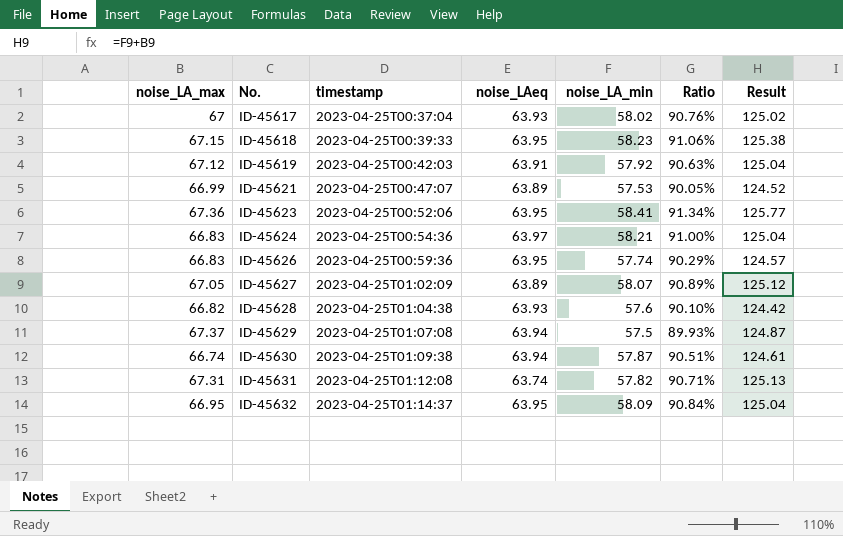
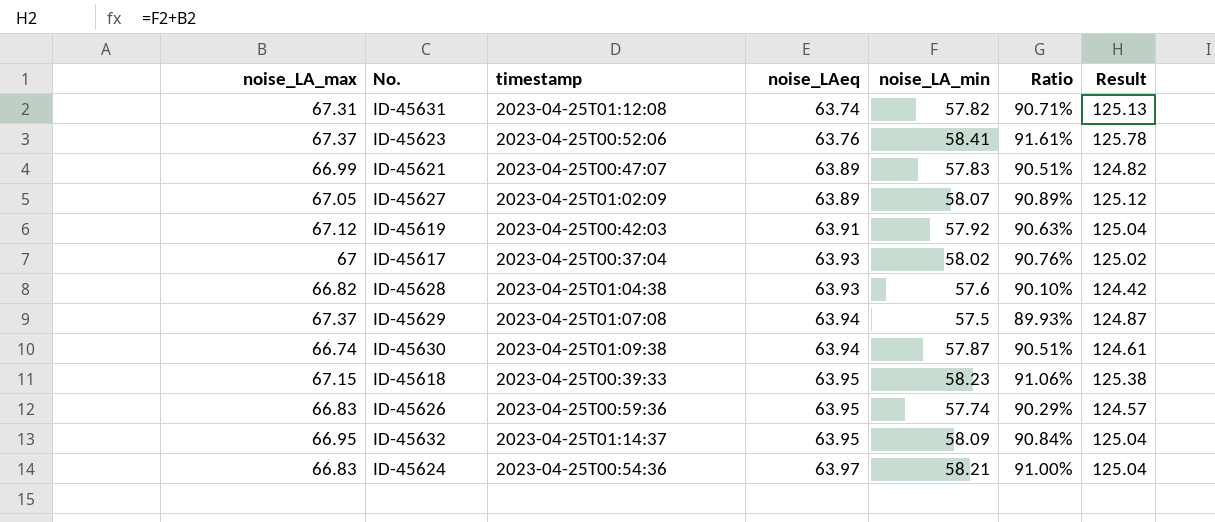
row order: No. ascending -> noise_LAeq ascending
ID-45623 | noise_LA_max: 67.36 -> 67.37
ID-45623 | noise_LAeq: 63.95 -> 63.76
ID-45623 | Ratio: 91.34% -> 91.61%
ID-45623 | Result: 125.77 -> 125.78
ID-45621 | noise_LA_min: 57.53 -> 57.83
ID-45621 | Ratio: 90.05% -> 90.51%
ID-45621 | Result: 124.52 -> 124.82

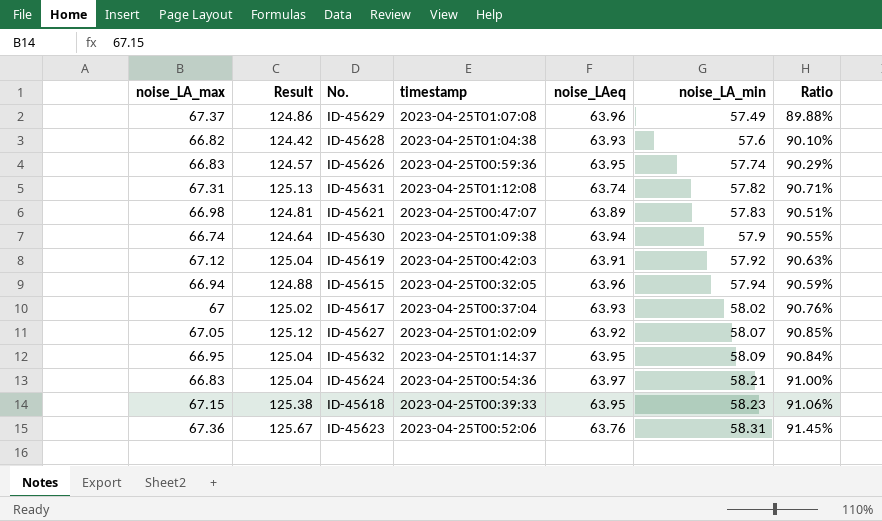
row order: noise_LAeq ascending -> noise_LA_min ascending
column Result | position: 7 -> 2
ID-45629 | Result: 124.87 -> 124.86
ID-45629 | noise_LAeq: 63.94 -> 63.96
ID-45629 | noise_LA_min: 57.5 -> 57.49
ID-45629 | Ratio: 89.93% -> 89.88%
ID-45621 | noise_LA_max: 66.99 -> 66.98
ID-45621 | Result: 124.82 -> 124.81
ID-45630 | Result: 124.61 -> 124.64
ID-45630 | noise_LA_min: 57.87 -> 57.9
ID-45630 | Ratio: 90.51% -> 90.55%
row ID-45615: none -> 66.94 | 124.88 | 2023-04-25T00:32:05 | 63.96 | 57.94 | 90.59%
ID-45627 | noise_LAeq: 63.89 -> 63.92
ID-45627 | Ratio: 90.89% -> 90.85%
ID-45623 | noise_LA_max: 67.37 -> 67.36
ID-45623 | Result: 125.78 -> 125.67
ID-45623 | noise_LA_min: 58.41 -> 58.31
ID-45623 | Ratio: 91.61% -> 91.45%

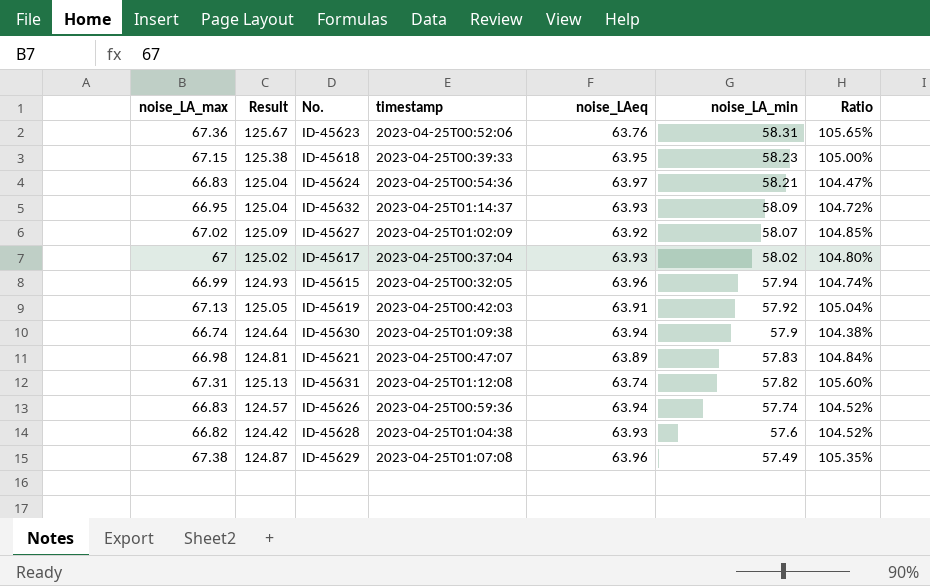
row order: noise_LA_min ascending -> noise_LA_min descending
column Ratio | formula: [noise_LA_min] / [noise_LAeq] -> [noise_LA_max] / [noise_LAeq]
ID-45632 | noise_LAeq: 63.95 -> 63.93
ID-45627 | noise_LA_max: 67.05 -> 67.02
ID-45627 | Result: 125.12 -> 125.09
ID-45615 | noise_LA_max: 66.94 -> 66.99
ID-45615 | Result: 124.88 -> 124.93
ID-45619 | noise_LA_max: 67.12 -> 67.13
ID-45619 | Result: 125.04 -> 125.05
ID-45626 | noise_LAeq: 63.95 -> 63.94
ID-45629 | noise_LA_max: 67.37 -> 67.38
ID-45629 | Result: 124.86 -> 124.87

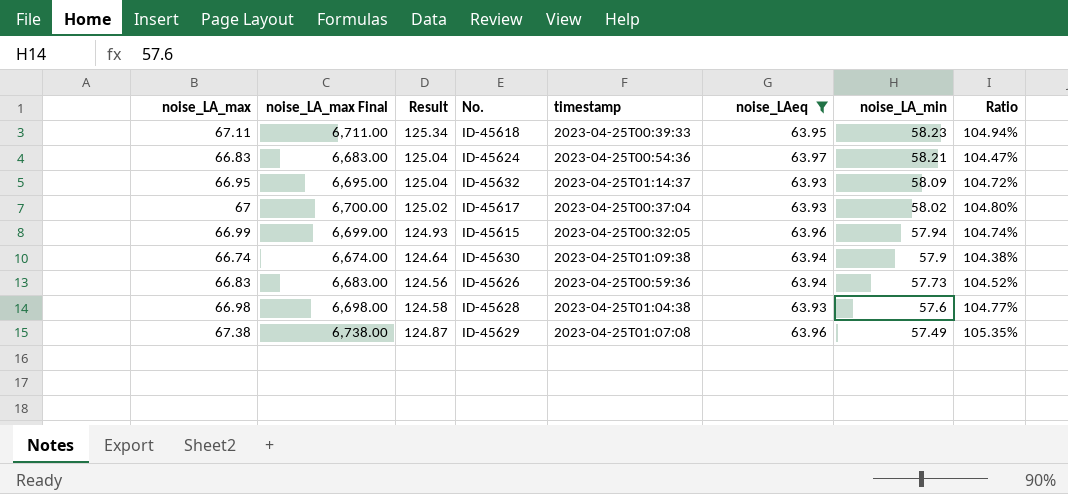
filter: none -> noise_LAeq >= 63.93
column noise_LA_max Final | formula: none -> [noise_LA_max] * 100
ID-45618 | noise_LA_max: 67.15 -> 67.11
ID-45618 | Result: 125.38 -> 125.34
ID-45618 | Ratio: 105.00% -> 104.94%
ID-45626 | Result: 124.57 -> 124.56
ID-45626 | noise_LA_min: 57.74 -> 57.73
ID-45628 | noise_LA_max: 66.82 -> 66.98
ID-45628 | Result: 124.42 -> 124.58
ID-45628 | Ratio: 104.52% -> 104.77%

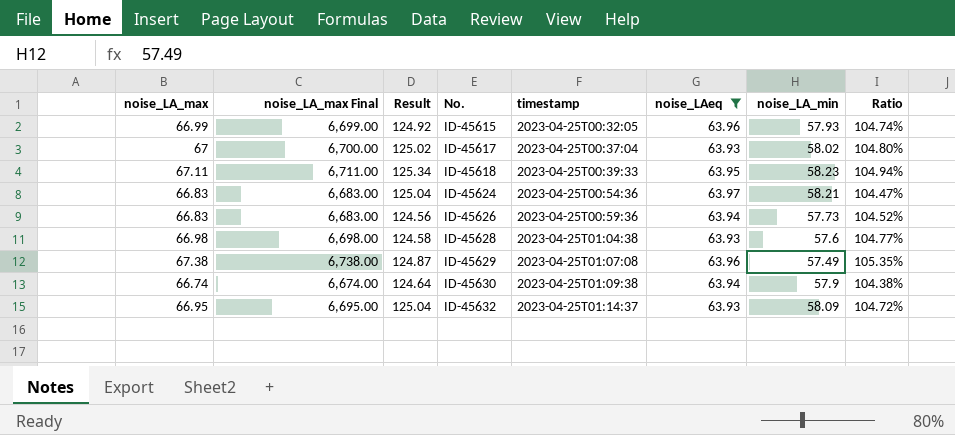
row order: noise_LA_min descending -> No. ascending
ID-45615 | Result: 124.93 -> 124.92
ID-45615 | noise_LA_min: 57.94 -> 57.93

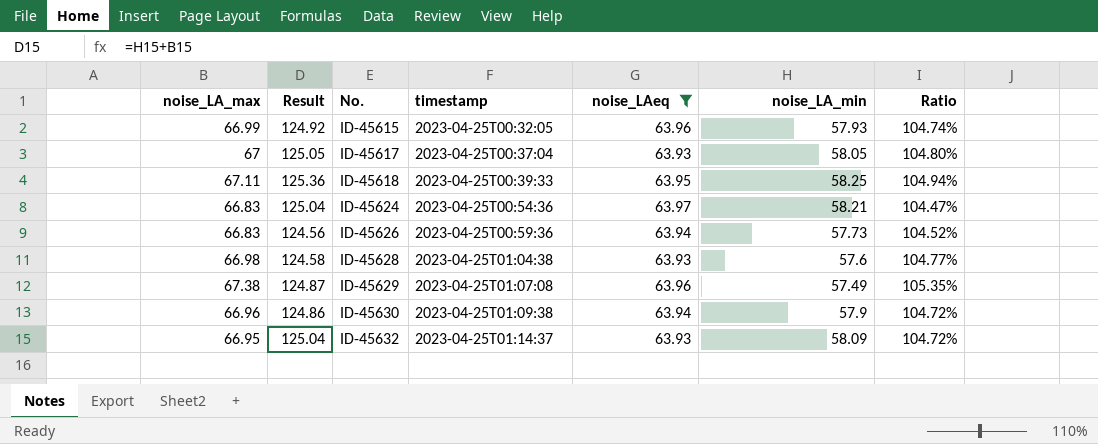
column noise_LA_max Final | formula: [noise_LA_max] * 100 -> none
ID-45617 | Result: 125.02 -> 125.05
ID-45617 | noise_LA_min: 58.02 -> 58.05
ID-45618 | Result: 125.34 -> 125.36
ID-45618 | noise_LA_min: 58.23 -> 58.25
ID-45630 | noise_LA_max: 66.74 -> 66.96
ID-45630 | Result: 124.64 -> 124.86
ID-45630 | Ratio: 104.38% -> 104.72%

